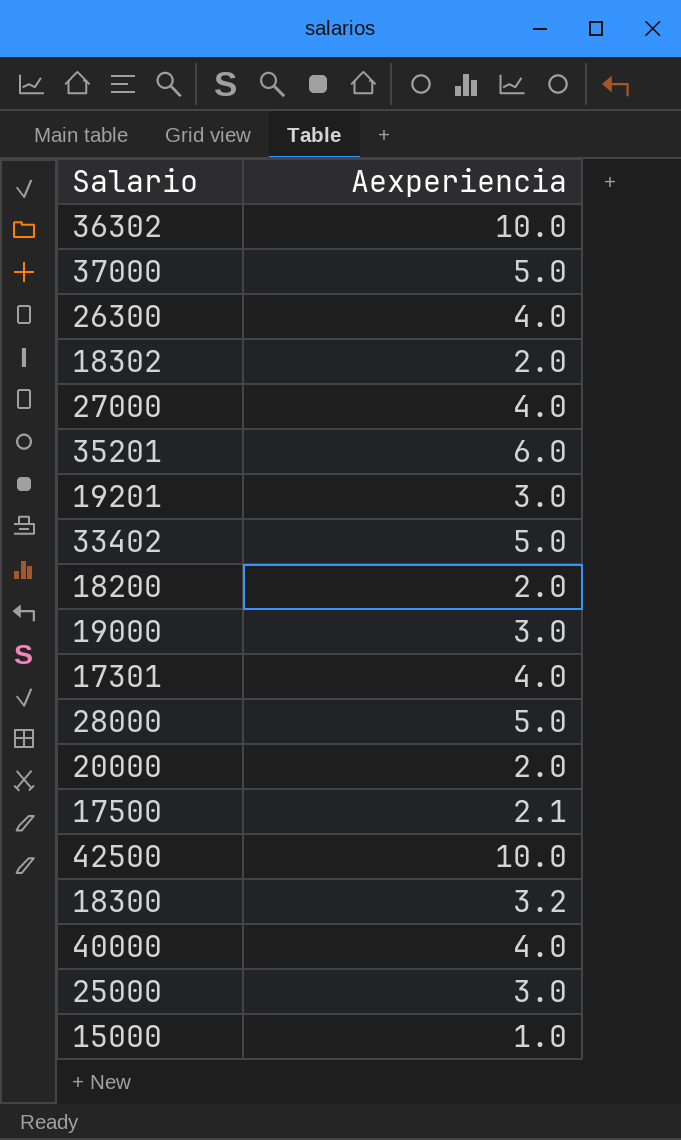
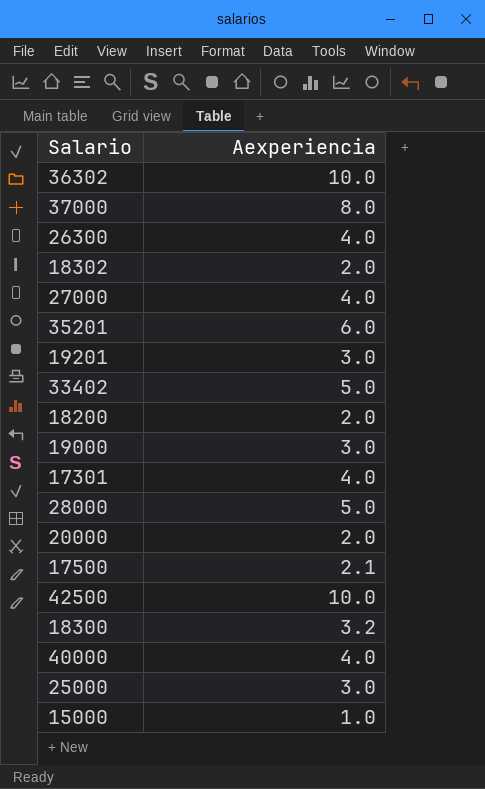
37000 | Aexperiencia: 5.0 -> 8.0

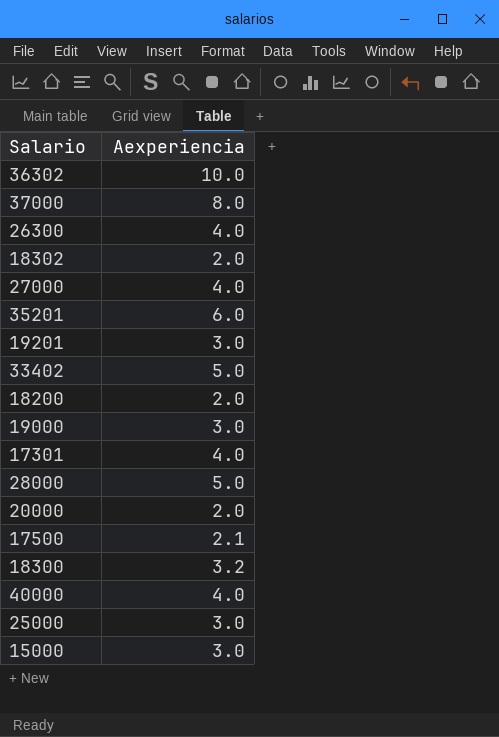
row 42500: 10.0 -> none
15000 | Aexperiencia: 1.0 -> 3.0

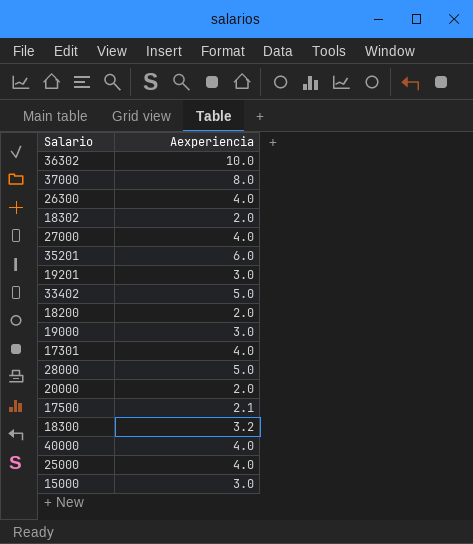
25000 | Aexperiencia: 3.0 -> 4.0

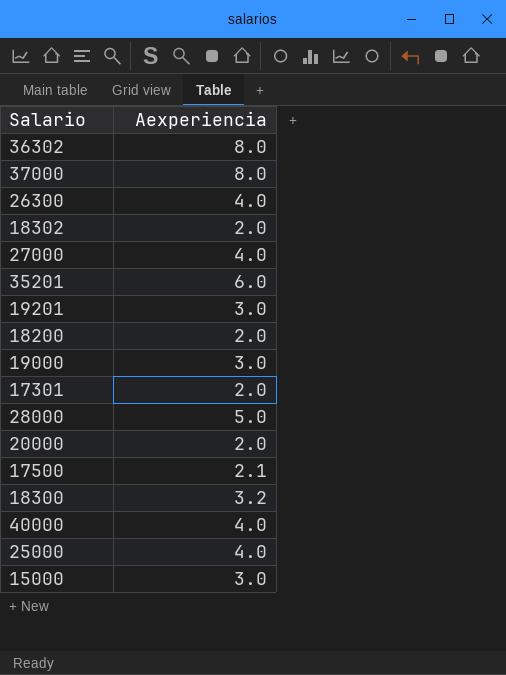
row 33402: 5.0 -> none
36302 | Aexperiencia: 10.0 -> 8.0
17301 | Aexperiencia: 4.0 -> 2.0

